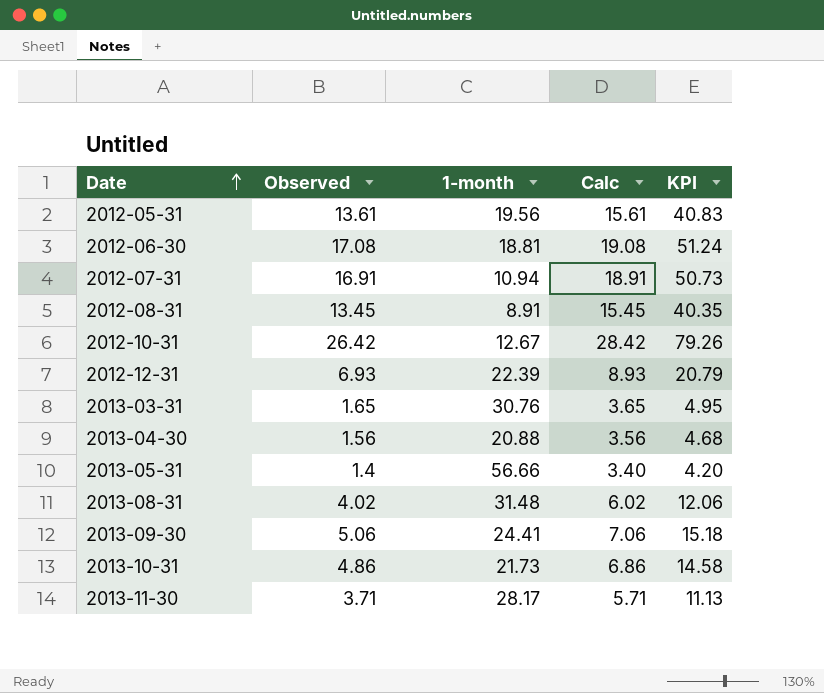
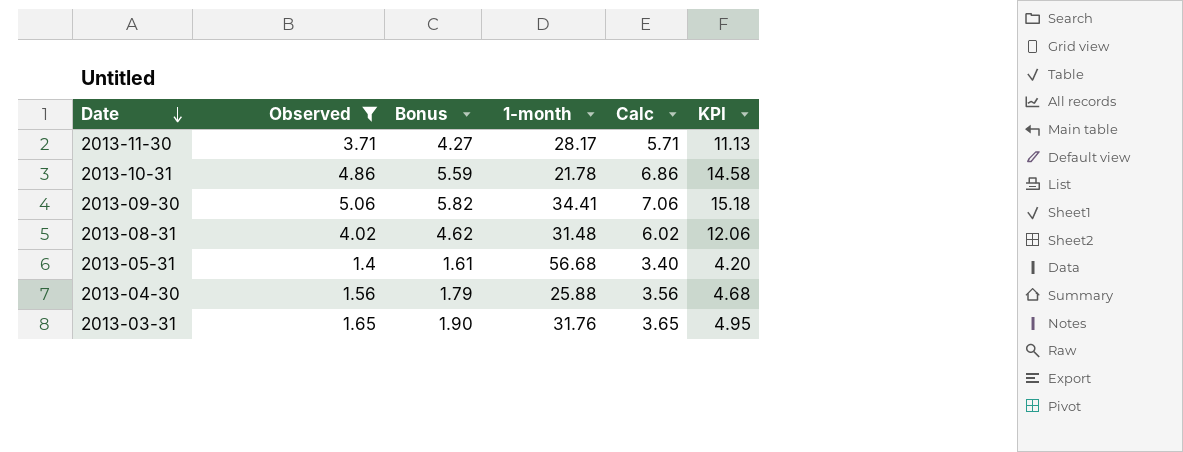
filter: none -> Observed <= 5.06
row order: Date ascending -> Date descending
column Bonus | formula: none -> [Observed] * 1.15
2013-10-31 | 1-month: 21.73 -> 21.78
2013-09-30 | 1-month: 24.41 -> 34.41
2013-05-31 | 1-month: 56.66 -> 56.68
2013-04-30 | 1-month: 20.88 -> 25.88
2013-03-31 | 1-month: 30.76 -> 31.76

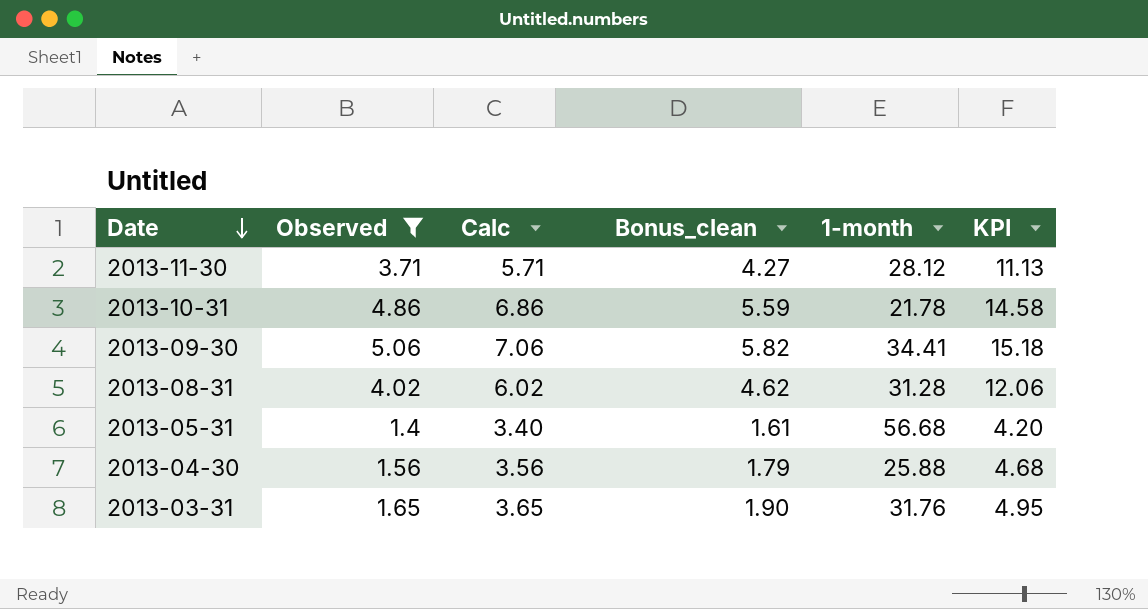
column Calc | position: 5 -> 3
column name: Bonus -> Bonus_clean
2013-11-30 | 1-month: 28.17 -> 28.12
2013-08-31 | 1-month: 31.48 -> 31.28

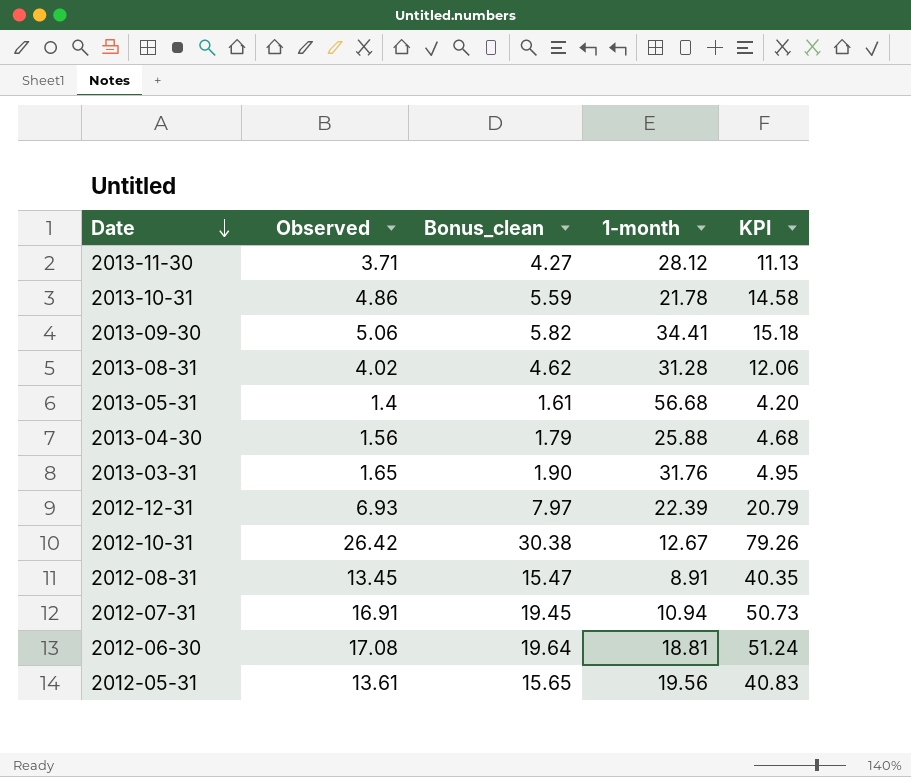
filter: Observed <= 5.06 -> none
column Calc | formula: [Observed] + 2 -> none

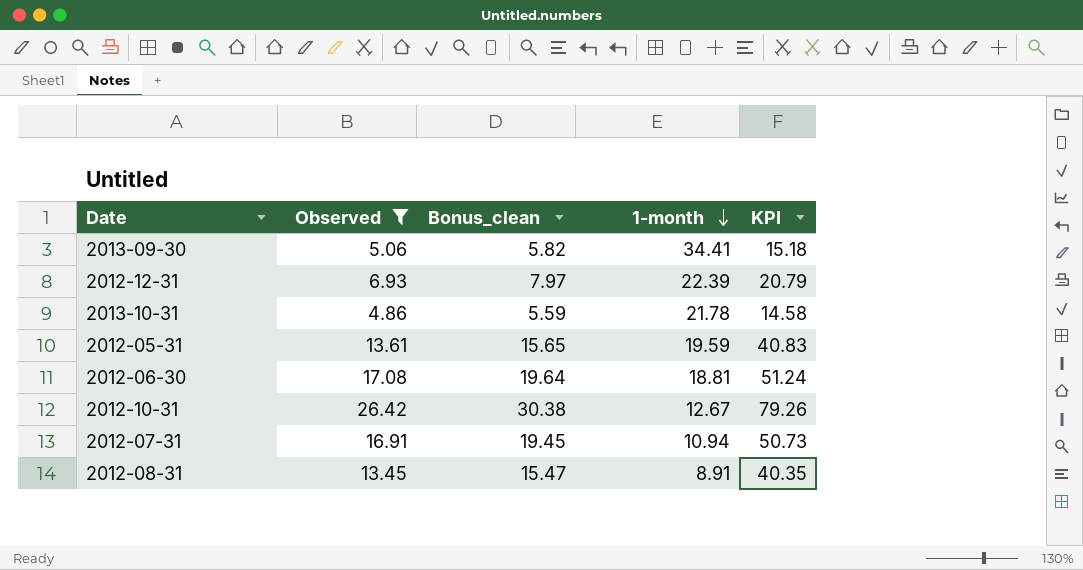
filter: none -> Observed >= 4.86
row order: Date descending -> 1-month descending
2012-05-31 | 1-month: 19.56 -> 19.59

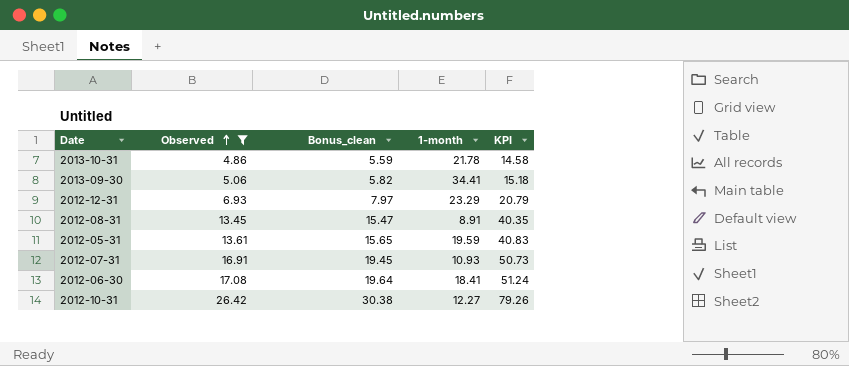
row order: 1-month descending -> Observed ascending
2012-12-31 | 1-month: 22.39 -> 23.29
2012-07-31 | 1-month: 10.94 -> 10.93
2012-06-30 | 1-month: 18.81 -> 18.41
2012-10-31 | 1-month: 12.67 -> 12.27

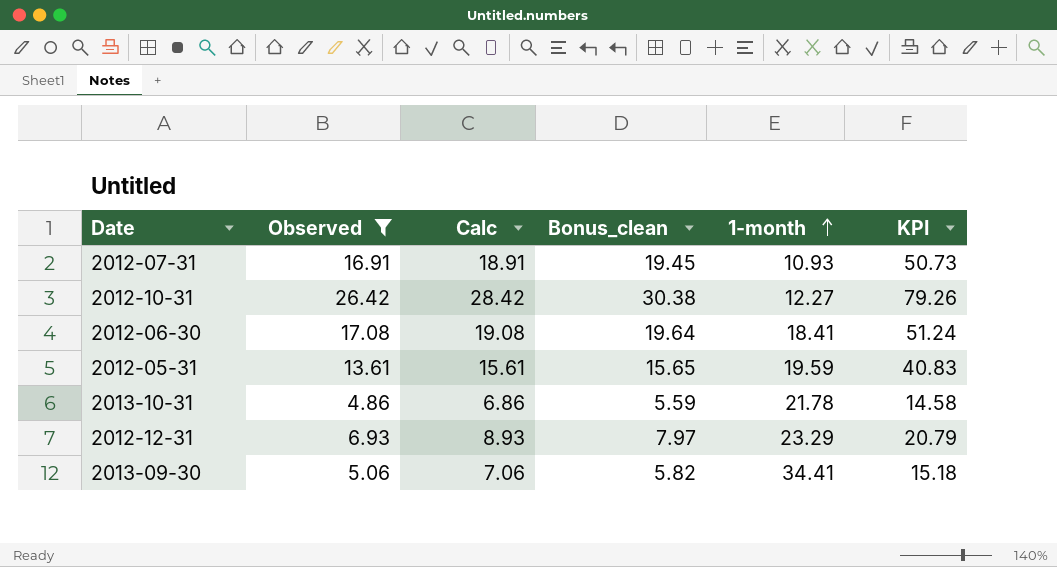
row order: Observed ascending -> 1-month ascending
column Calc | formula: none -> [Observed] + 2
row 2012-08-31: 13.45 | 15.47 | 8.91 | 40.35 -> none

